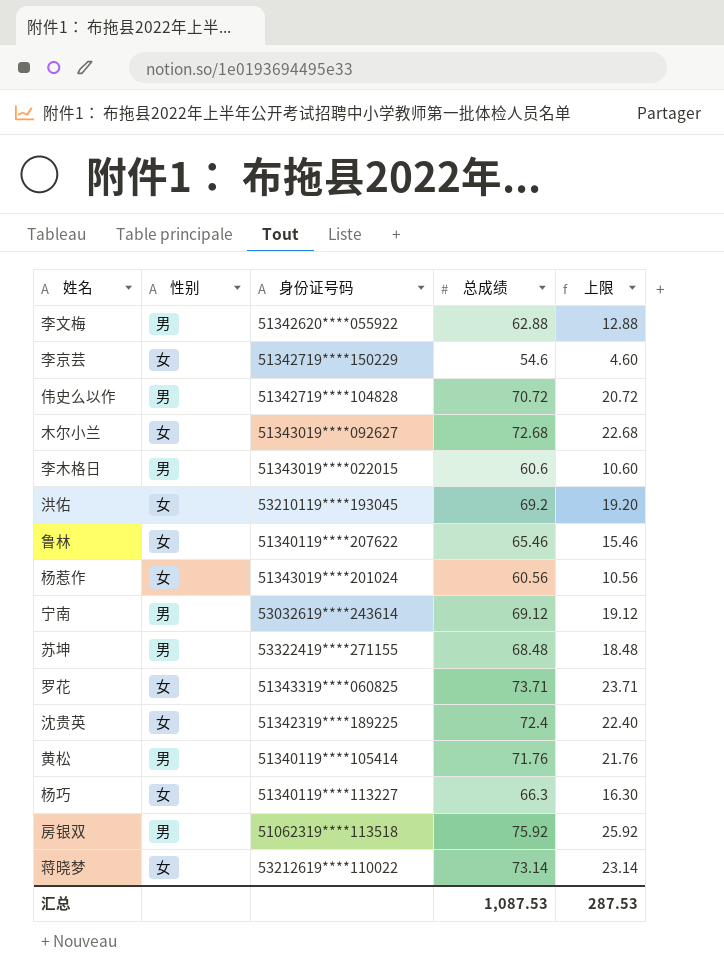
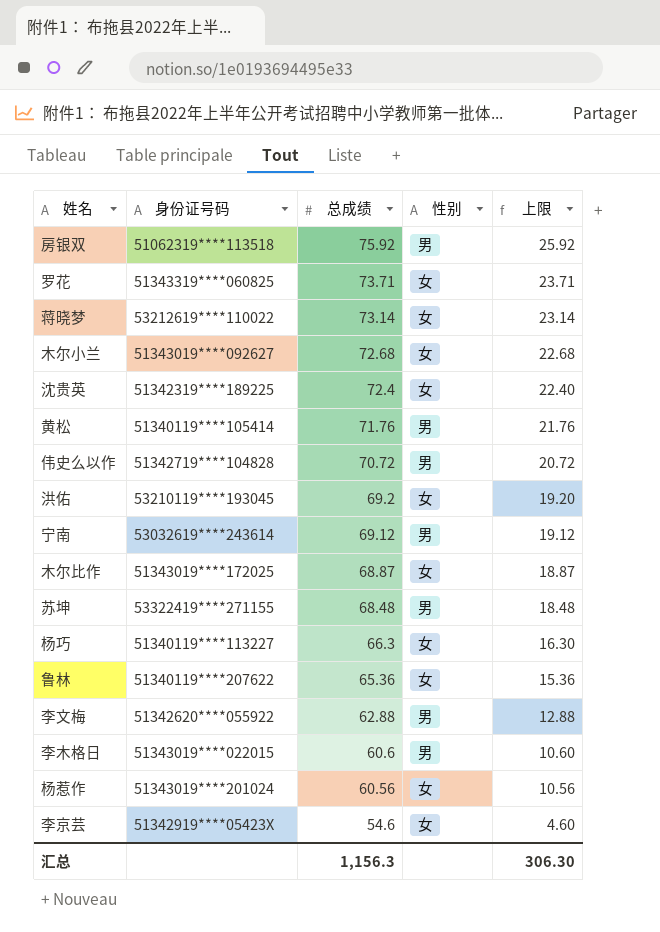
row order: none -> 总成绩 descending
column 性别 | position: 2 -> 4
row 木尔比作: none -> 51343019****172025 | 68.87 | 女 | 18.87
鲁林 | 总成绩: 65.46 -> 65.36
鲁林 | 上限: 15.46 -> 15.36
李京芸 | 身份证号码: 51342719****150229 -> 51342919****05423X
汇总 | 总成绩: 1,087.53 -> 1,156.3
汇总 | 上限: 287.53 -> 306.30

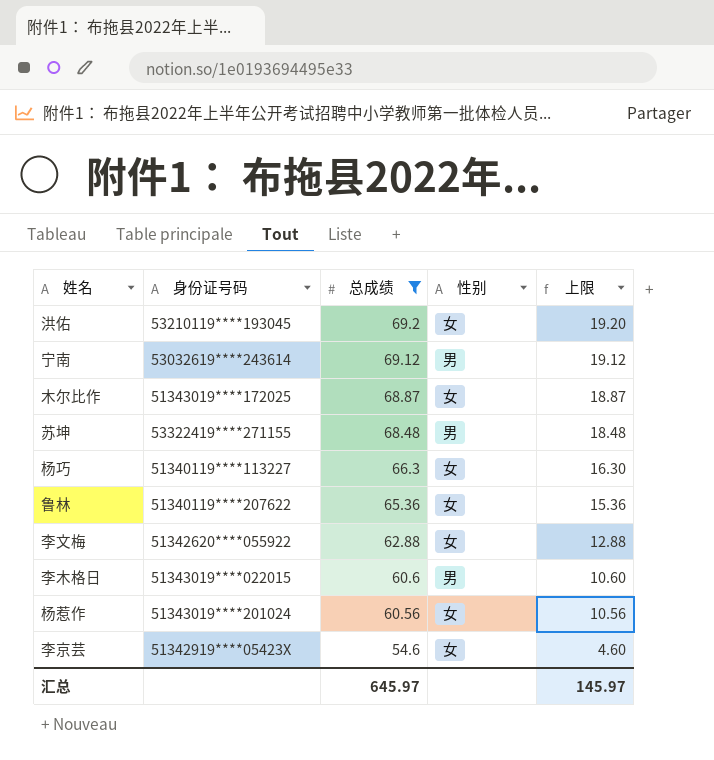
filter: none -> 总成绩 <= 69.2
李文梅 | 性别: 男 -> 女
汇总 | 总成绩: 1,156.3 -> 645.97
汇总 | 上限: 306.30 -> 145.97

